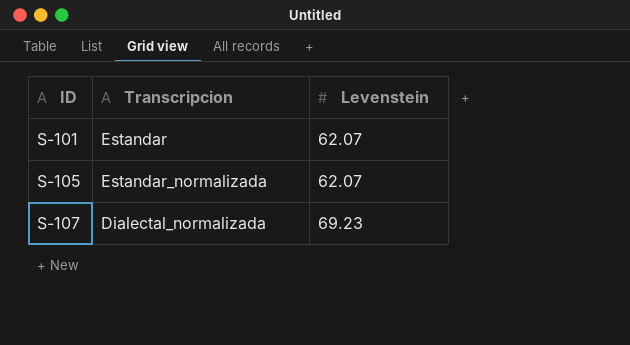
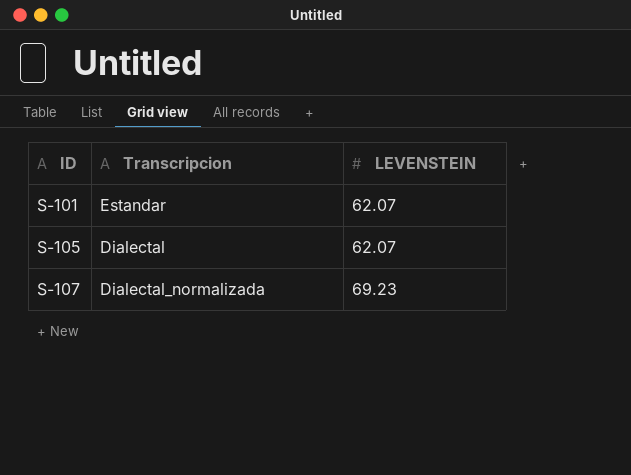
column name: Levenstein -> LEVENSTEIN
S-105 | Transcripcion: Estandar_normalizada -> Dialectal

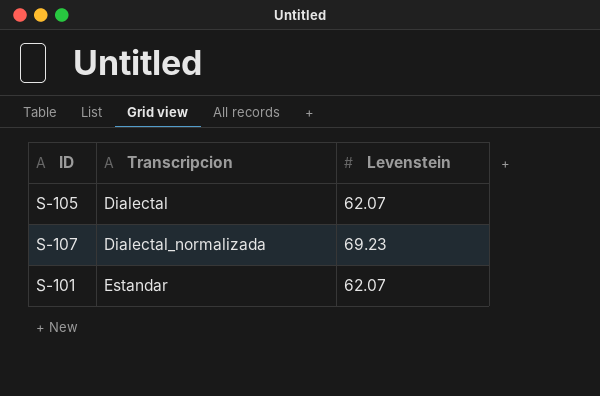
row order: ID ascending -> Transcripcion ascending
column name: LEVENSTEIN -> Levenstein

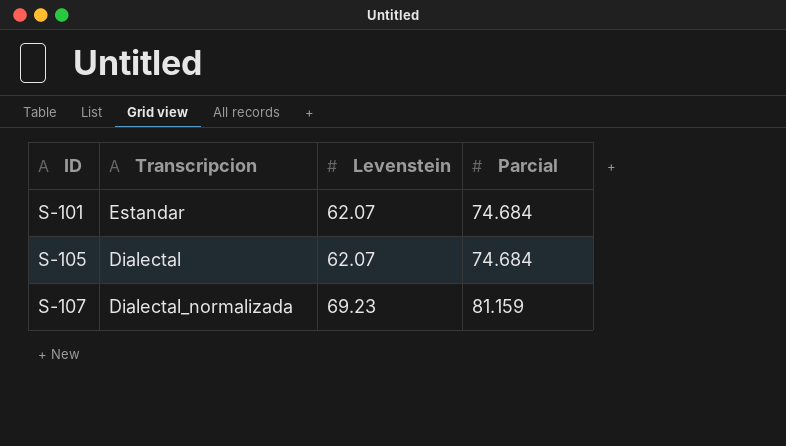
row order: Transcripcion ascending -> ID ascending
column Parcial | position: none -> 4

